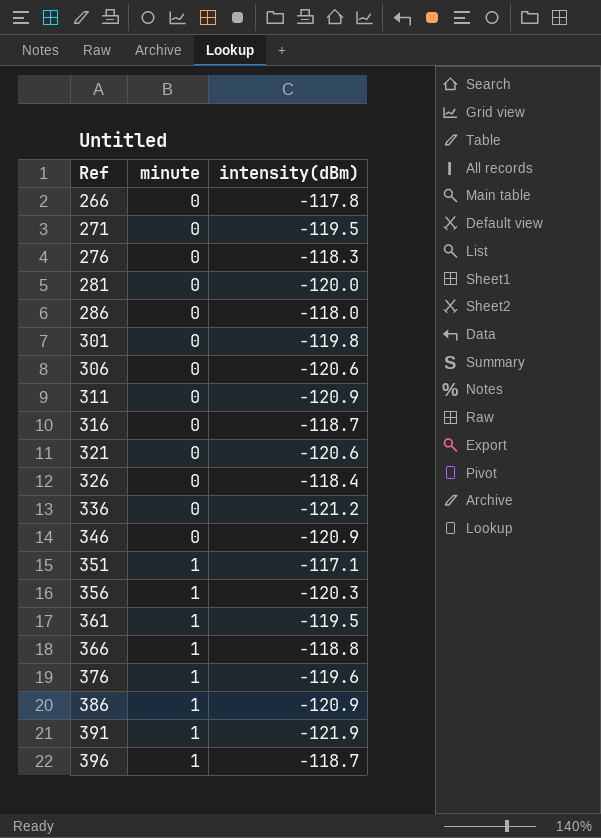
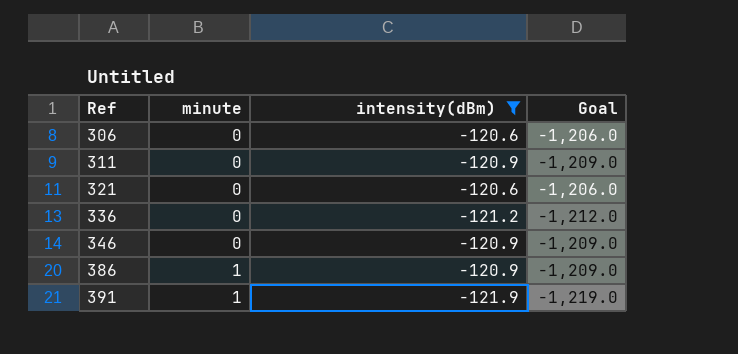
filter: none -> intensity(dBm) <= -120.6
column Goal | formula: none -> [intensity(dBm)] * 10

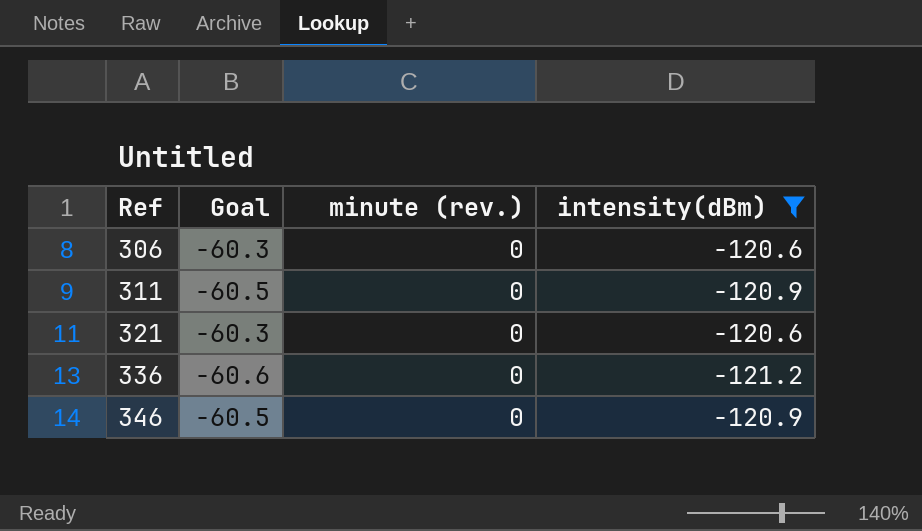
column Goal | formula: [intensity(dBm)] * 10 -> [intensity(dBm)] * 0.5
column Goal | position: 4 -> 2
column name: minute -> minute (rev.)
row 386: 1 | -120.9 | -1,209.0 -> none
row 391: 1 | -121.9 | -1,219.0 -> none

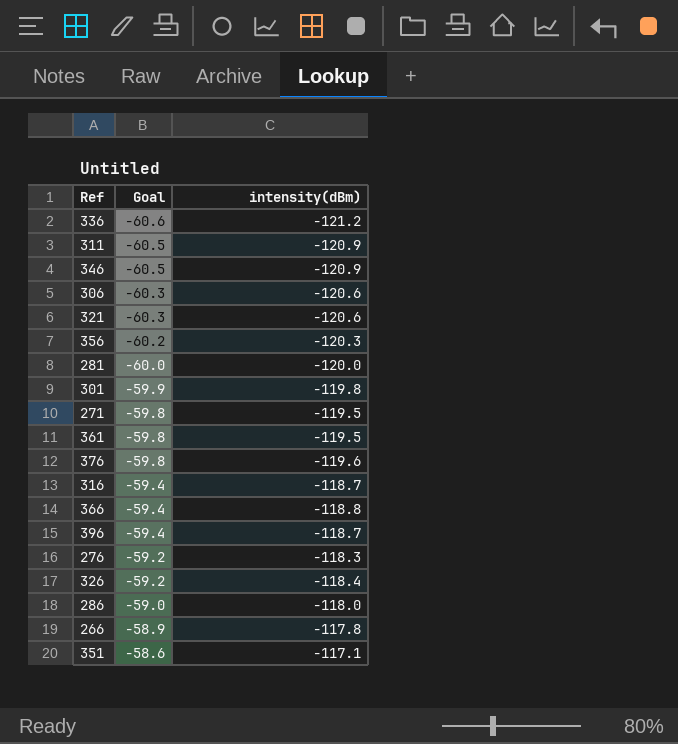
filter: intensity(dBm) <= -120.6 -> none
row order: Ref ascending -> Goal ascending
column minute (rev.) | position: 3 -> none

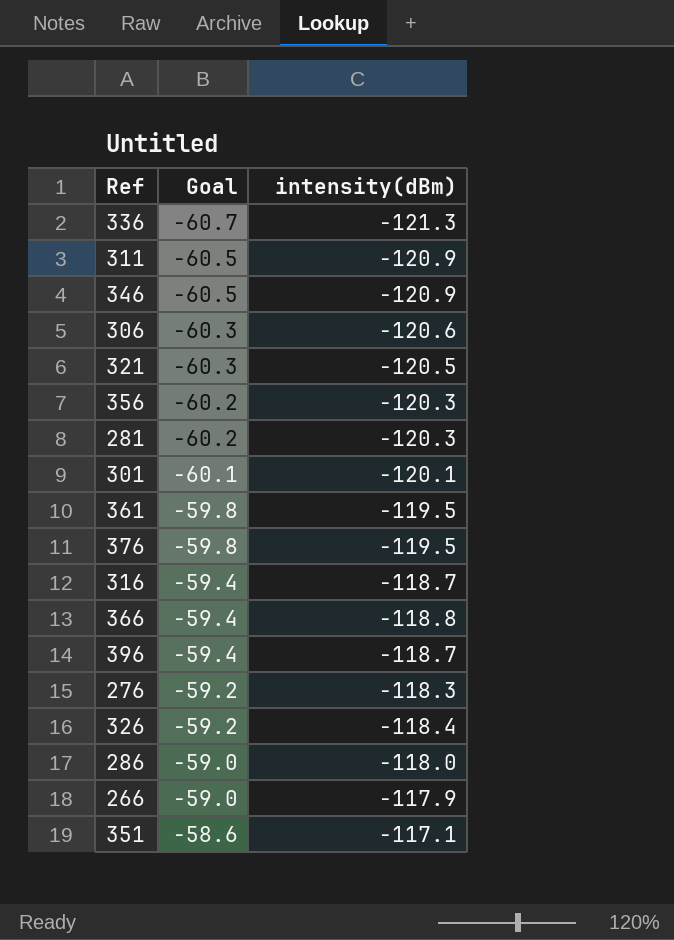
row 271: -59.8 | -119.5 -> none
336 | Goal: -60.6 -> -60.7
336 | intensity(dBm): -121.2 -> -121.3
321 | intensity(dBm): -120.6 -> -120.5
281 | Goal: -60.0 -> -60.2
281 | intensity(dBm): -120.0 -> -120.3
301 | Goal: -59.9 -> -60.1
301 | intensity(dBm): -119.8 -> -120.1
376 | intensity(dBm): -119.6 -> -119.5
266 | Goal: -58.9 -> -59.0
266 | intensity(dBm): -117.8 -> -117.9

